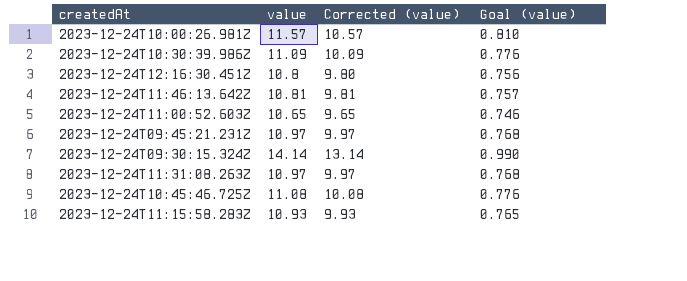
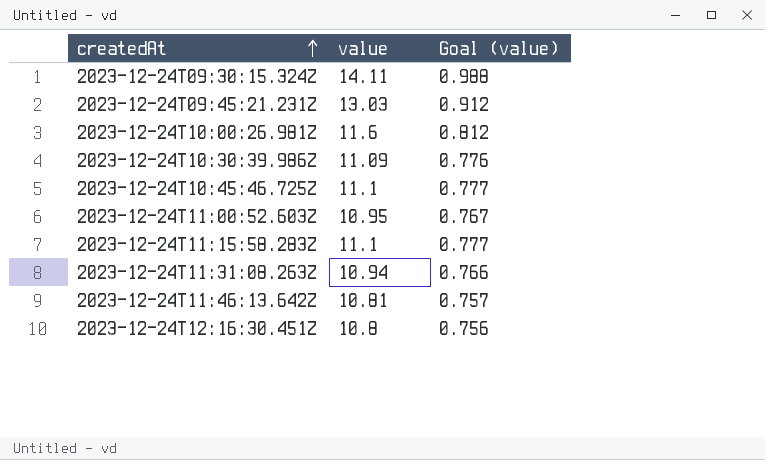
row order: none -> createdAt ascending
column Corrected (value) | formula: [value] - 1 -> none
2023-12-24T09:30:15.324Z | value: 14.14 -> 14.11
2023-12-24T09:30:15.324Z | Goal (value): 0.990 -> 0.988
2023-12-24T09:45:21.231Z | value: 10.97 -> 13.03
2023-12-24T09:45:21.231Z | Goal (value): 0.768 -> 0.912
2023-12-24T10:00:26.981Z | value: 11.57 -> 11.6
2023-12-24T10:00:26.981Z | Goal (value): 0.810 -> 0.812
2023-12-24T10:45:46.725Z | value: 11.08 -> 11.1
2023-12-24T10:45:46.725Z | Goal (value): 0.776 -> 0.777
2023-12-24T11:00:52.603Z | value: 10.65 -> 10.95
2023-12-24T11:00:52.603Z | Goal (value): 0.746 -> 0.767
2023-12-24T11:15:58.283Z | value: 10.93 -> 11.1
2023-12-24T11:15:58.283Z | Goal (value): 0.765 -> 0.777
2023-12-24T11:31:08.263Z | value: 10.97 -> 10.94
2023-12-24T11:31:08.263Z | Goal (value): 0.768 -> 0.766

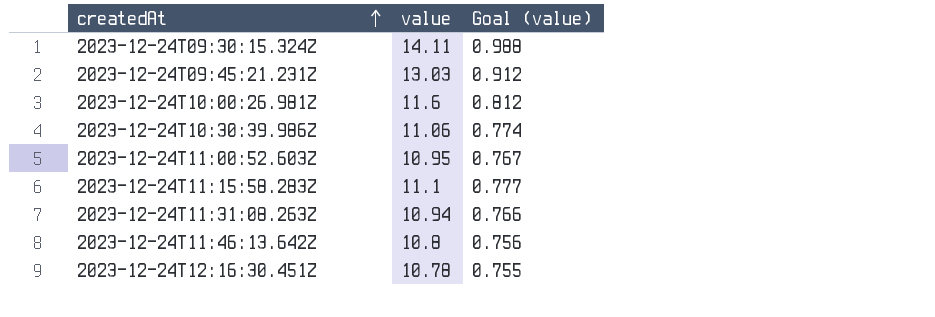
row 2023-12-24T10:45:46.725Z: 11.1 | 0.777 -> none
2023-12-24T10:30:39.986Z | value: 11.09 -> 11.06
2023-12-24T10:30:39.986Z | Goal (value): 0.776 -> 0.774
2023-12-24T11:46:13.642Z | value: 10.81 -> 10.8
2023-12-24T11:46:13.642Z | Goal (value): 0.757 -> 0.756
2023-12-24T12:16:30.451Z | value: 10.8 -> 10.78
2023-12-24T12:16:30.451Z | Goal (value): 0.756 -> 0.755

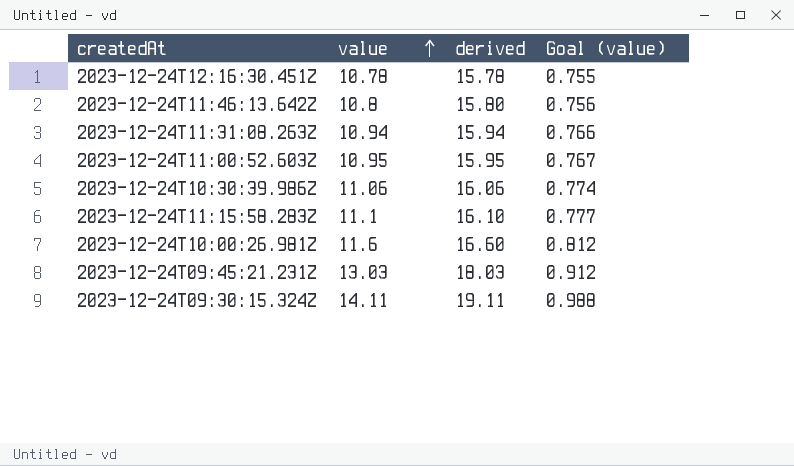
row order: createdAt ascending -> value ascending
column derived | formula: none -> [value] + 5

